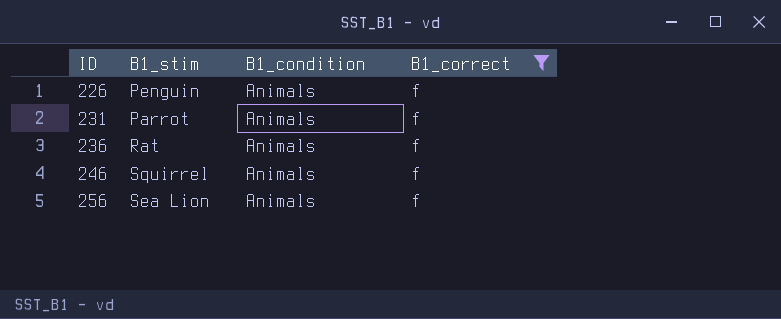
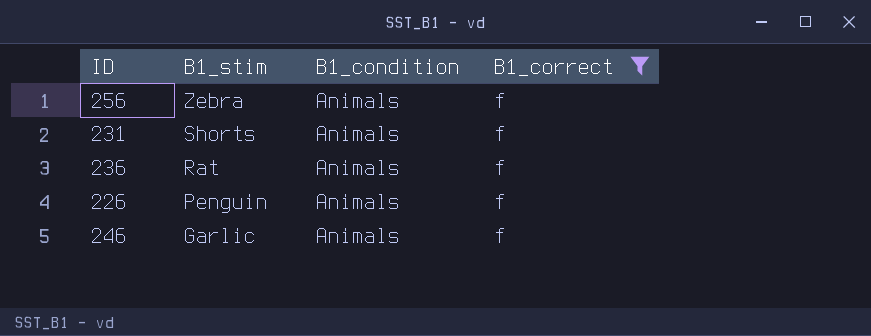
row order: ID ascending -> B1_stim descending
256 | B1_stim: Sea Lion -> Zebra
231 | B1_stim: Parrot -> Shorts
246 | B1_stim: Squirrel -> Garlic

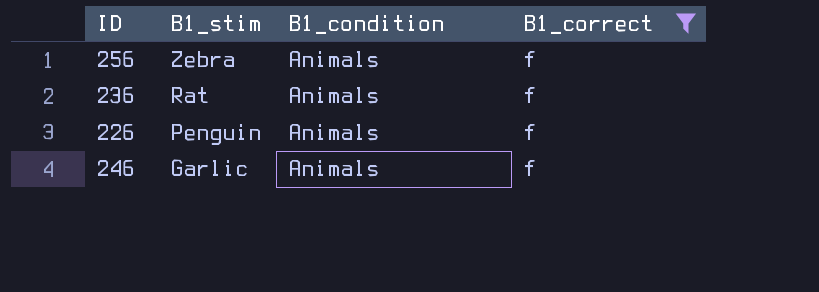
row 231: Shorts | Animals | f -> none

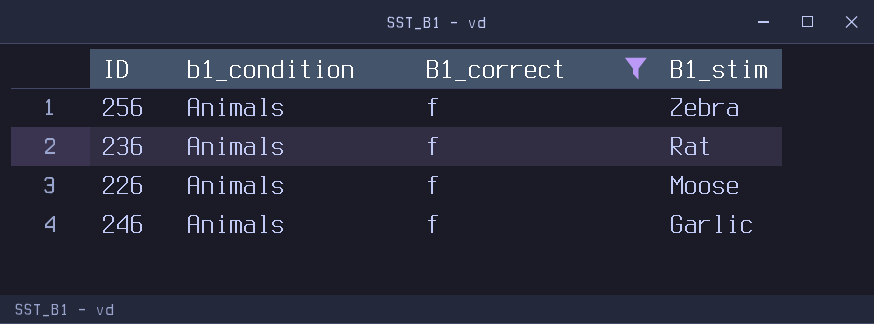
column name: B1_condition -> b1_condition
column B1_stim | position: 2 -> 4
226 | B1_stim: Penguin -> Moose

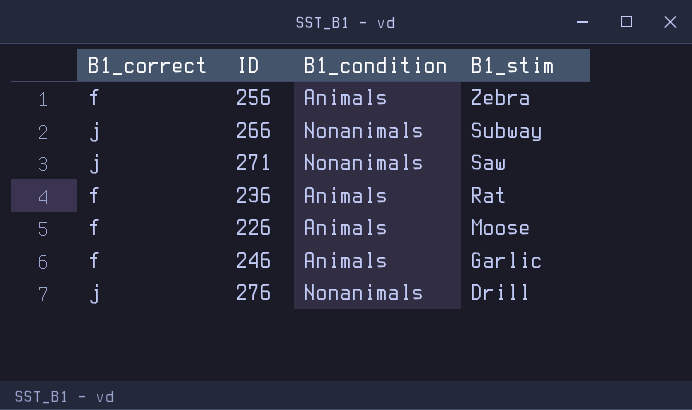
filter: B1_correct = f -> none
column B1_correct | position: 3 -> 1
column name: b1_condition -> B1_condition

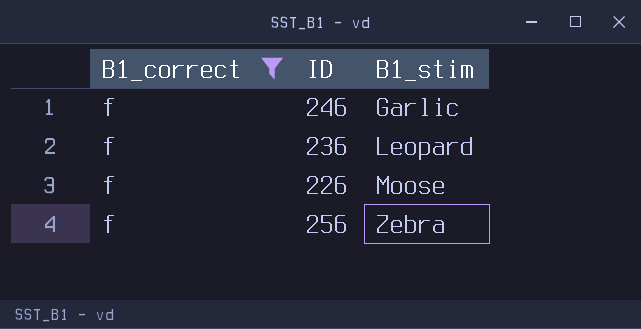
filter: none -> B1_correct = f
row order: B1_stim descending -> B1_stim ascending
column B1_condition | position: 3 -> none
236 | B1_stim: Rat -> Leopard

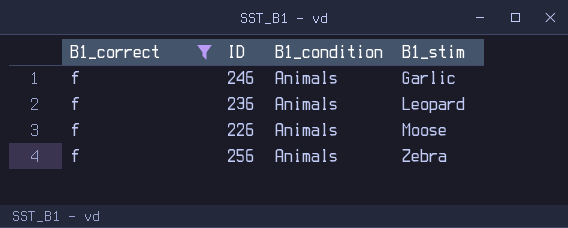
column B1_condition | position: none -> 3

